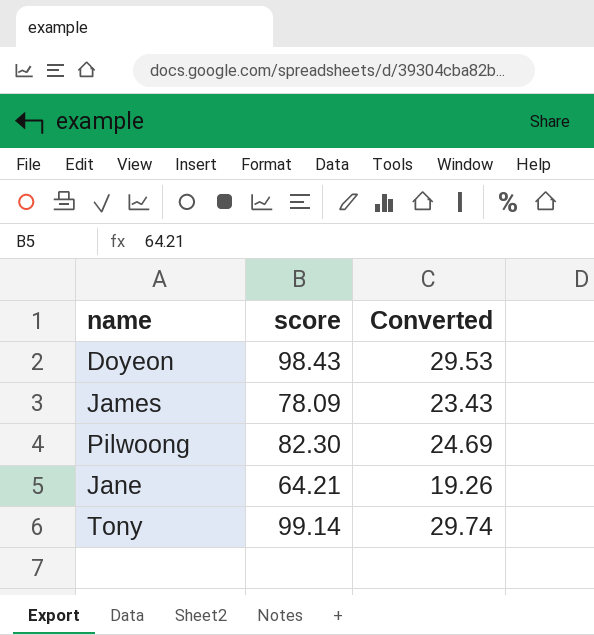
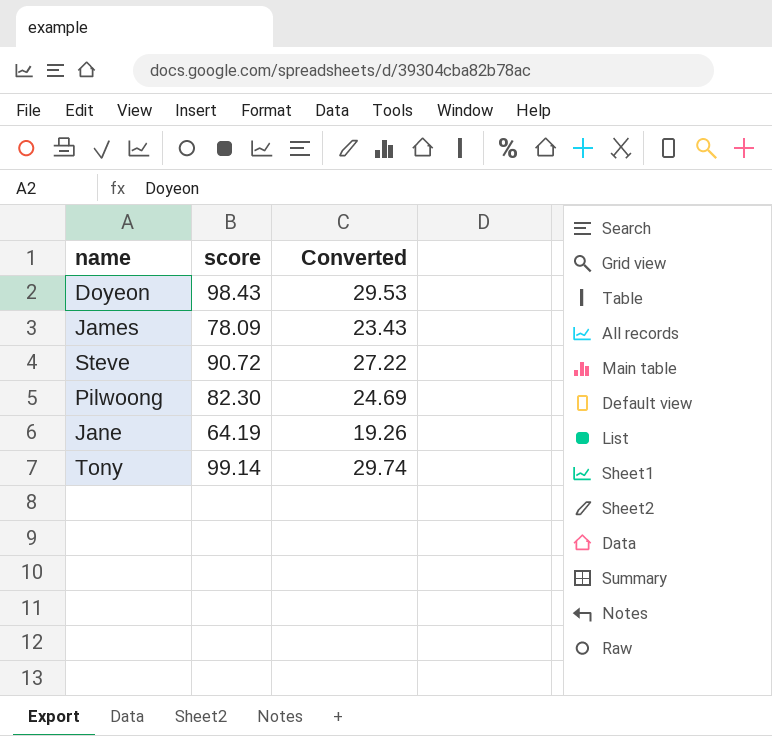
row Steve: none -> 90.72 | 27.22
Jane | score: 64.21 -> 64.19

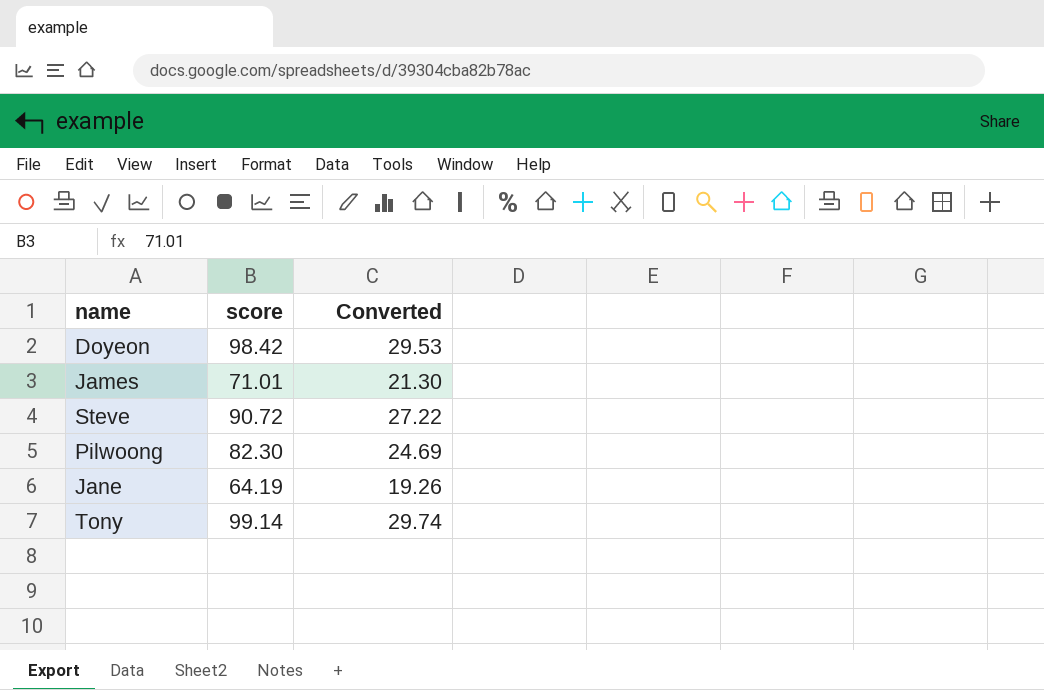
Doyeon | score: 98.43 -> 98.42
James | score: 78.09 -> 71.01
James | Converted: 23.43 -> 21.30

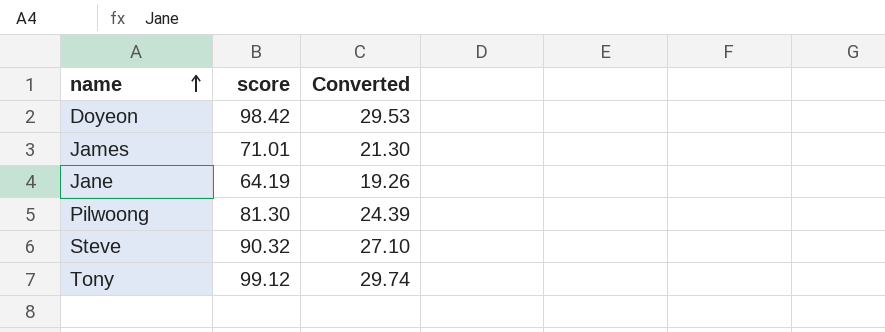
row order: none -> name ascending
Pilwoong | score: 82.30 -> 81.30
Pilwoong | Converted: 24.69 -> 24.39
Steve | score: 90.72 -> 90.32
Steve | Converted: 27.22 -> 27.10
Tony | score: 99.14 -> 99.12

